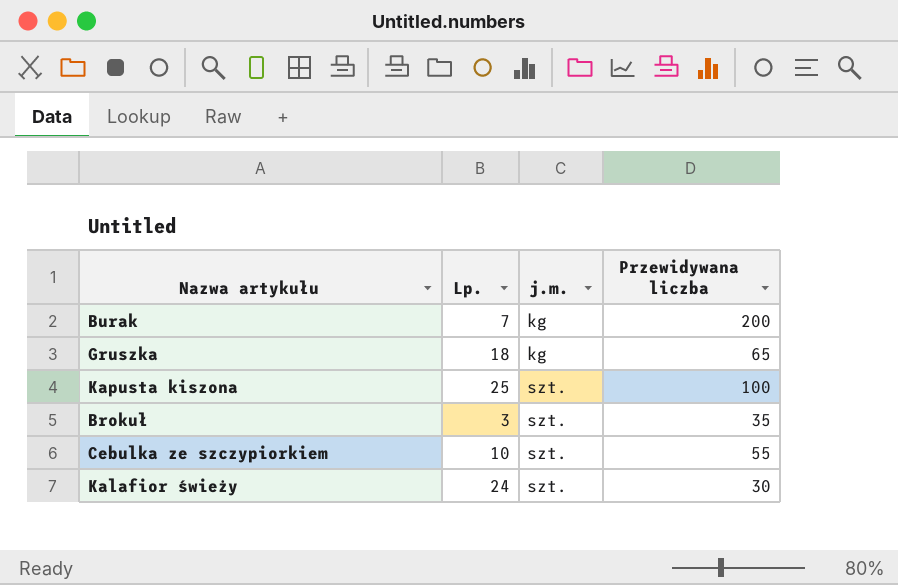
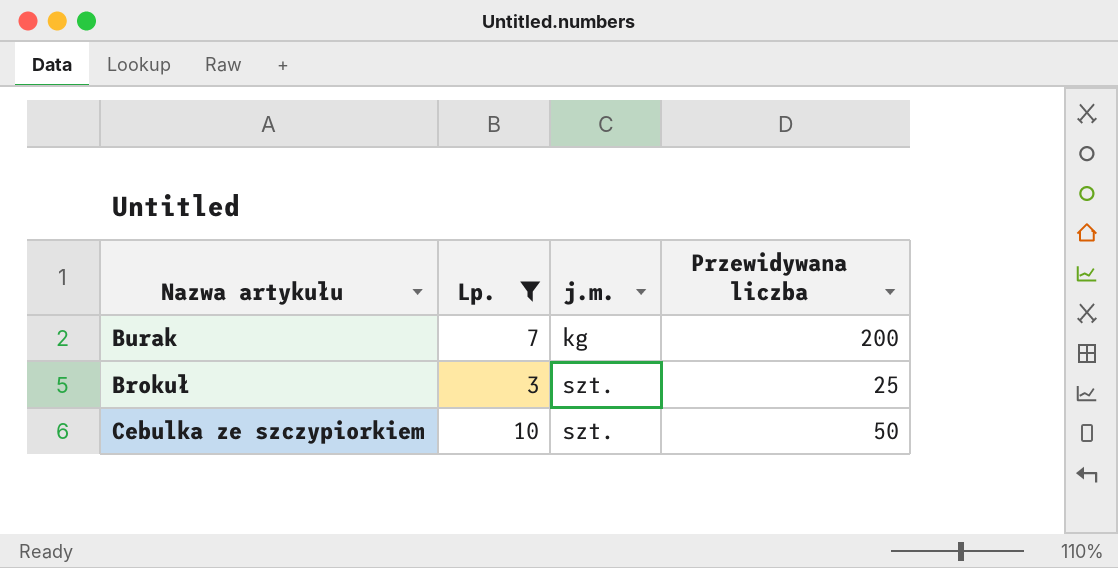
filter: none -> Lp. <= 10
Brokuł | Przewidywana liczba: 35 -> 25
Cebulka ze szczypiorkiem | Przewidywana liczba: 55 -> 50

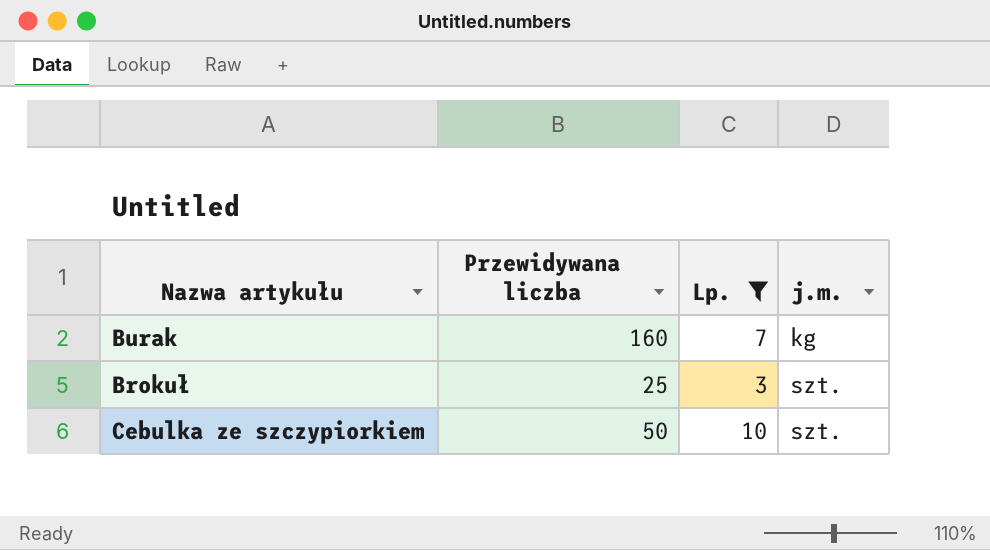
column Przewidywana liczba | position: 4 -> 2
Burak | Przewidywana liczba: 200 -> 160

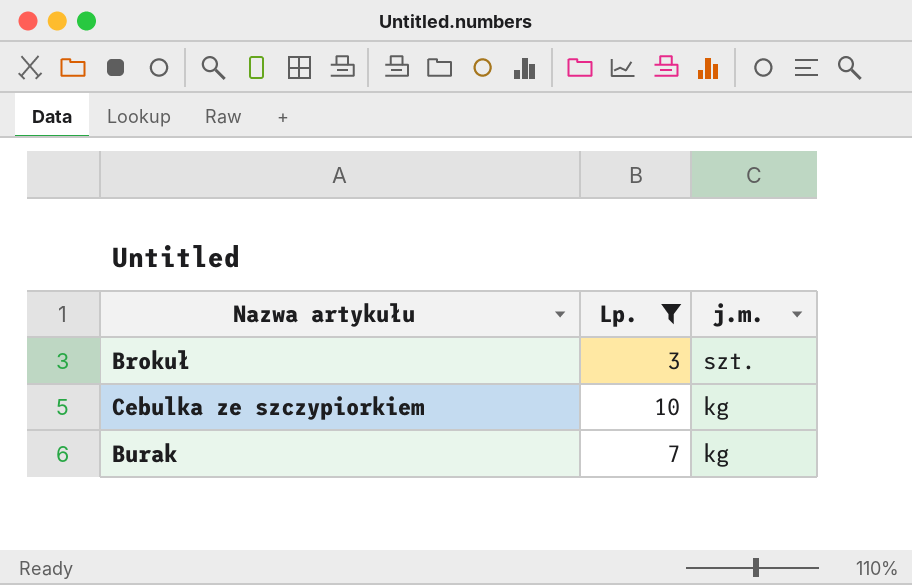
row order: j.m. ascending -> j.m. descending
column Przewidywana liczba | position: 2 -> none
Cebulka ze szczypiorkiem | j.m.: szt. -> kg

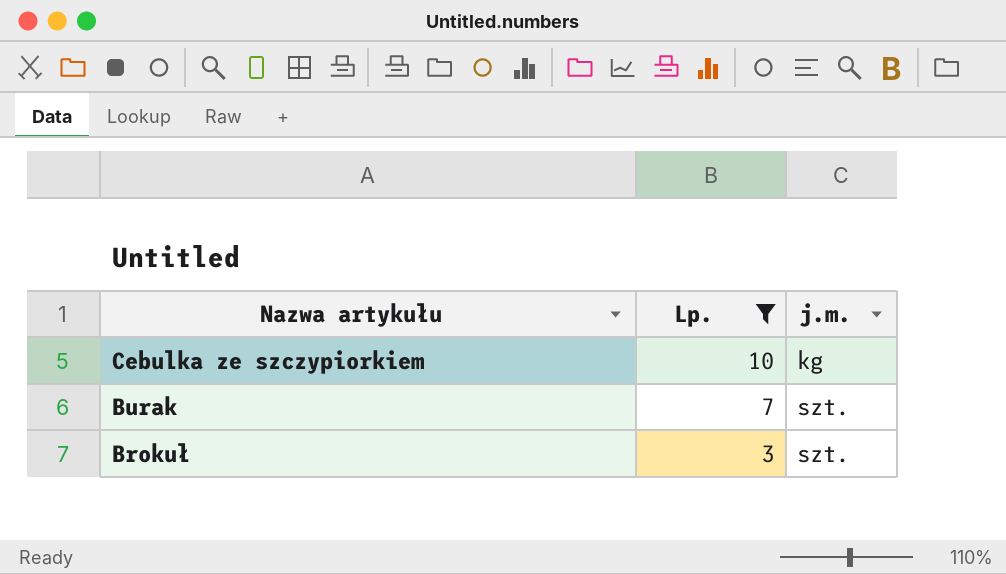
row order: j.m. descending -> Nazwa artykułu descending
Burak | j.m.: kg -> szt.

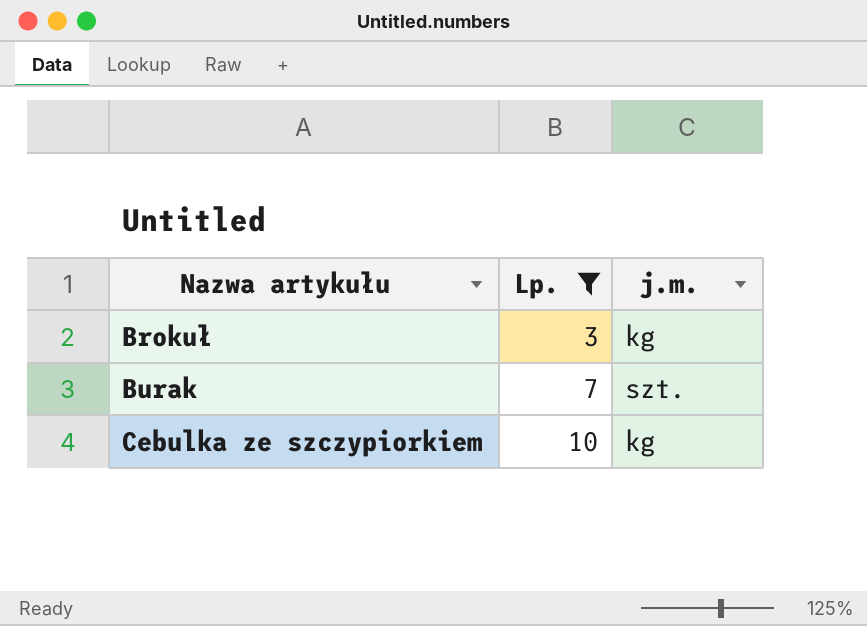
row order: Nazwa artykułu descending -> Nazwa artykułu ascending
Brokuł | j.m.: szt. -> kg

